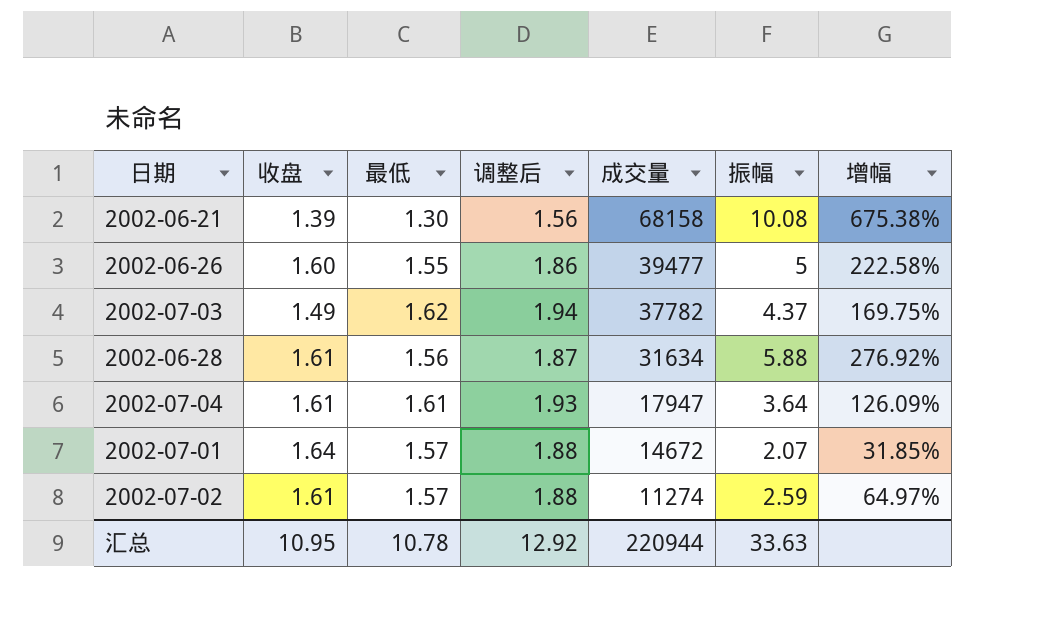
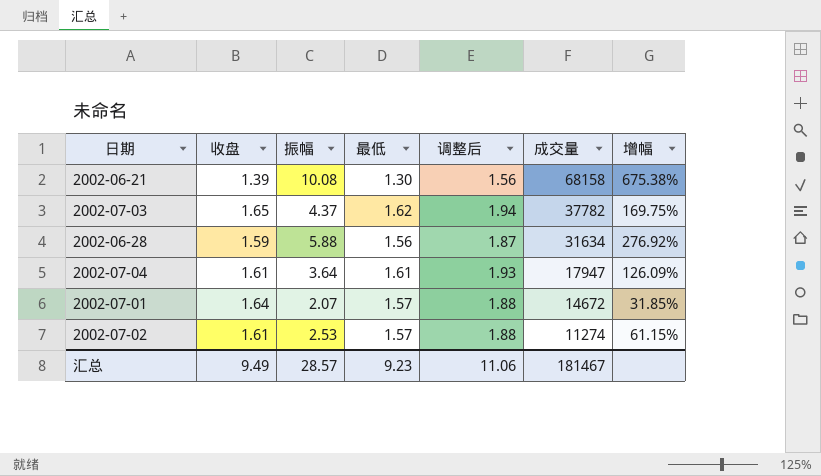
column 振幅 | position: 6 -> 3
row 2002-06-26: 1.60 | 1.55 | 1.86 | 39477 | 5 | 222.58% -> none
2002-07-03 | 收盘: 1.49 -> 1.65
2002-06-28 | 收盘: 1.61 -> 1.59
2002-07-02 | 振幅: 2.59 -> 2.53
2002-07-02 | 增幅: 64.97% -> 61.15%
汇总 | 收盘: 10.95 -> 9.49
汇总 | 振幅: 33.63 -> 28.57
汇总 | 最低: 10.78 -> 9.23
汇总 | 调整后: 12.92 -> 11.06
汇总 | 成交量: 220944 -> 181467

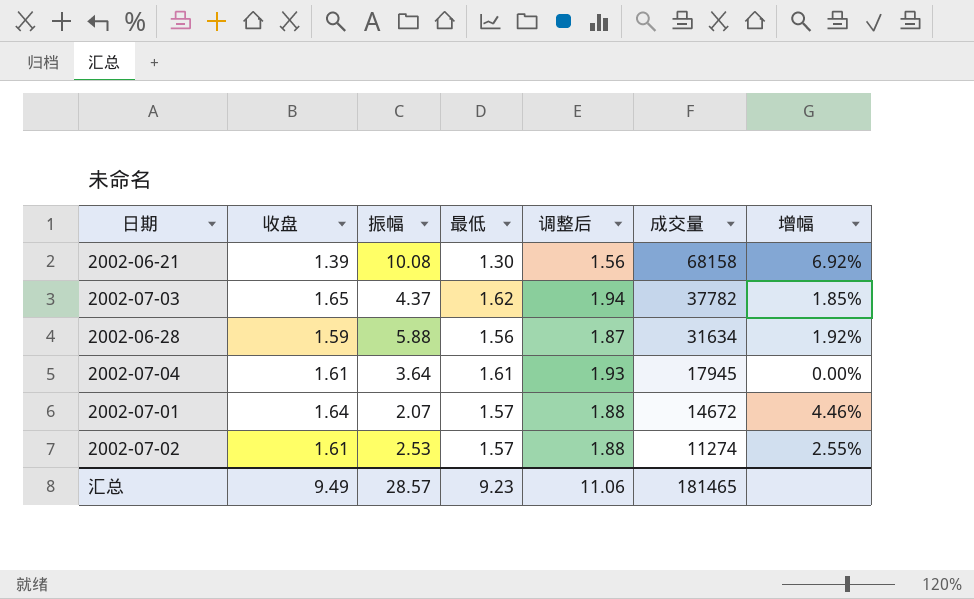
column 增幅 | formula: ([振幅] - [最低]) / [最低] -> ([收盘] - [最低]) / [最低]
2002-07-04 | 成交量: 17947 -> 17945
汇总 | 成交量: 181467 -> 181465

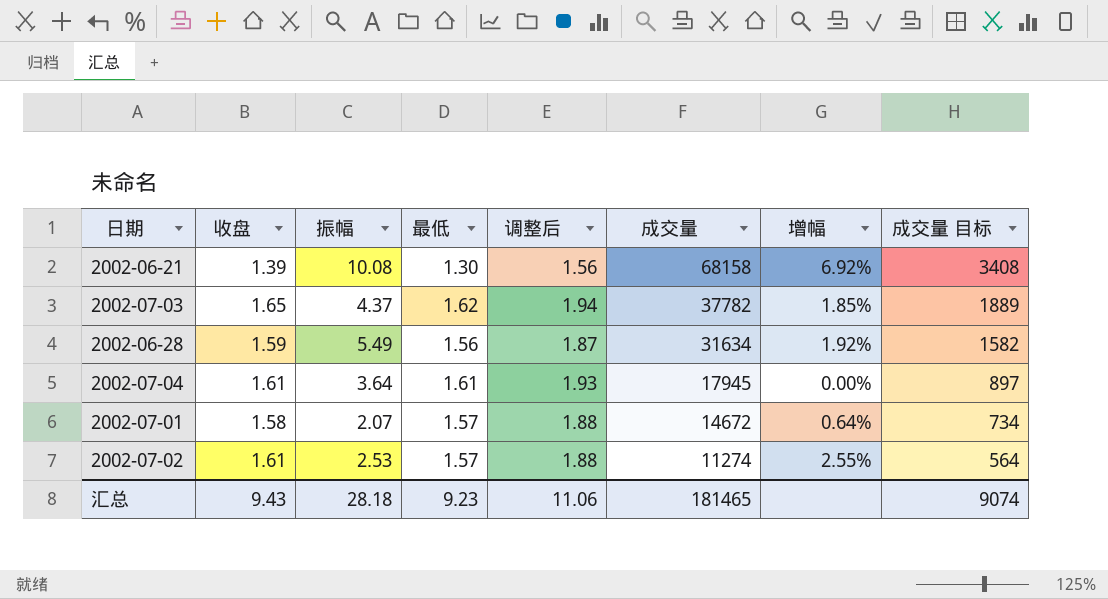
column 成交量 目标 | formula: none -> [成交量] * 0.05
2002-06-28 | 振幅: 5.88 -> 5.49
2002-07-01 | 收盘: 1.64 -> 1.58
2002-07-01 | 增幅: 4.46% -> 0.64%
汇总 | 收盘: 9.49 -> 9.43
汇总 | 振幅: 28.57 -> 28.18

